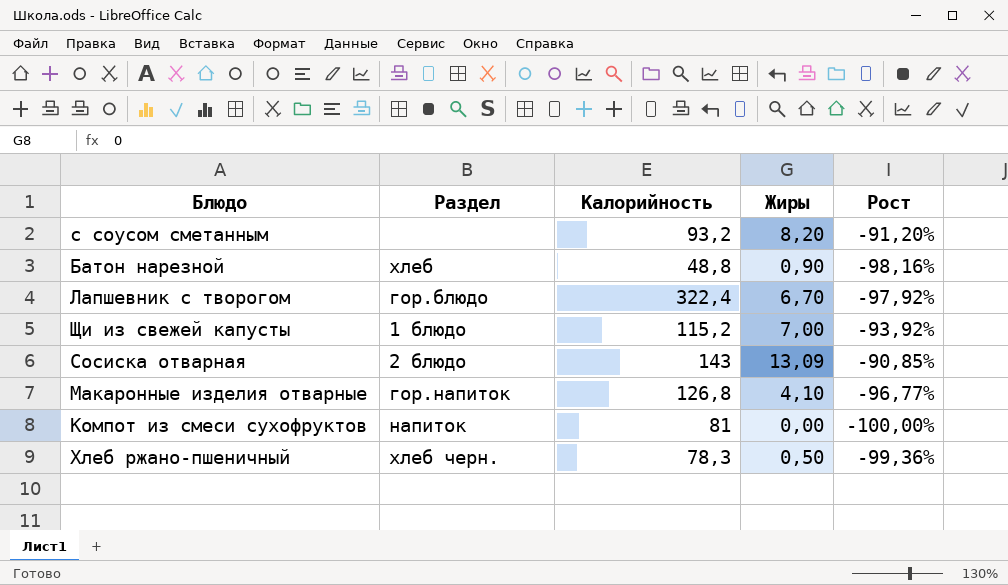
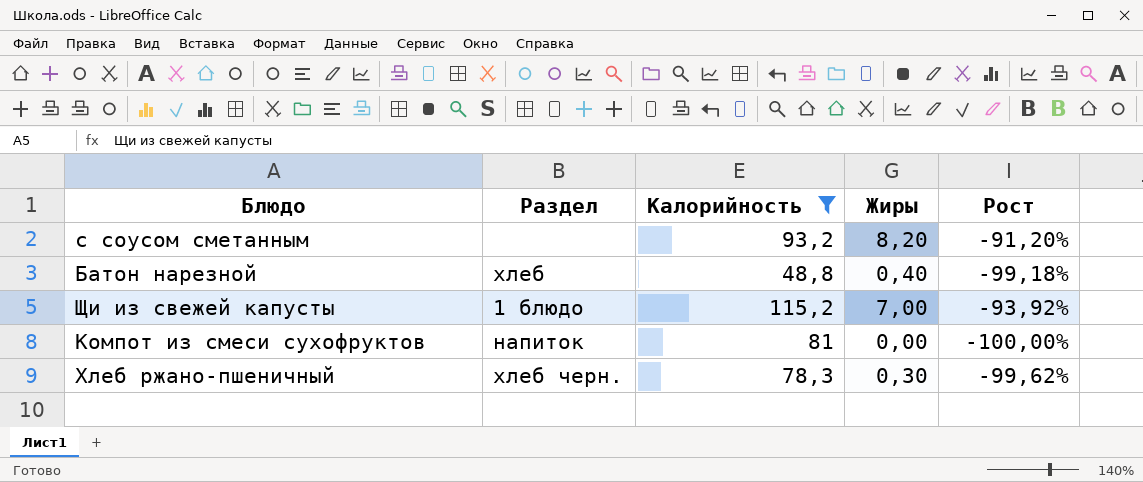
filter: none -> Калорийность <= 115,2
Батон нарезной | Жиры: 0,90 -> 0,40
Батон нарезной | Рост: -98,16% -> -99,18%
Хлеб ржано-пшеничный | Жиры: 0,50 -> 0,30
Хлеб ржано-пшеничный | Рост: -99,36% -> -99,62%

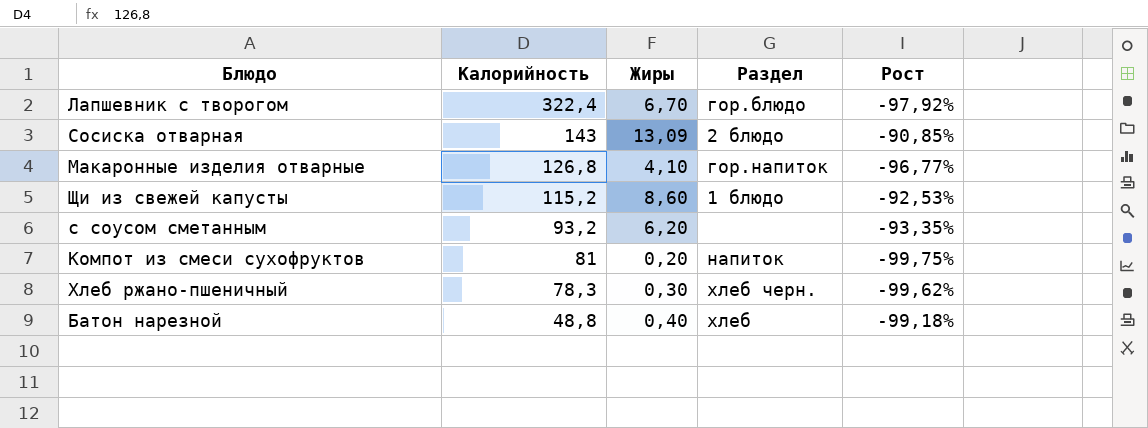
filter: Калорийность <= 115,2 -> none
row order: none -> Калорийность descending
column Раздел | position: 2 -> 4
Щи из свежей капусты | Жиры: 7,00 -> 8,60
Щи из свежей капусты | Рост: -93,92% -> -92,53%
с соусом сметанным | Жиры: 8,20 -> 6,20
с соусом сметанным | Рост: -91,20% -> -93,35%
Компот из смеси сухофруктов | Жиры: 0,00 -> 0,20
Компот из смеси сухофруктов | Рост: -100,00% -> -99,75%

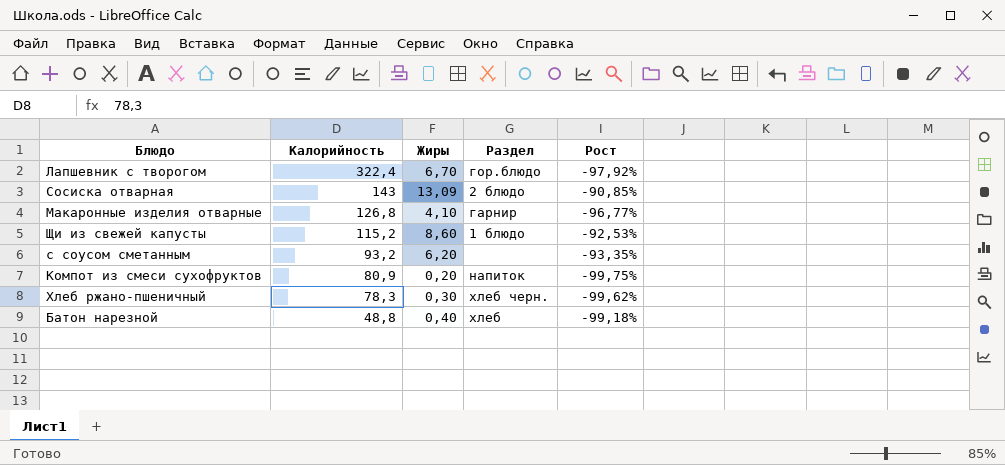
Макаронные изделия отварные | Раздел: гор.напиток -> гарнир
Компот из смеси сухофруктов | Калорийность: 81 -> 80,9

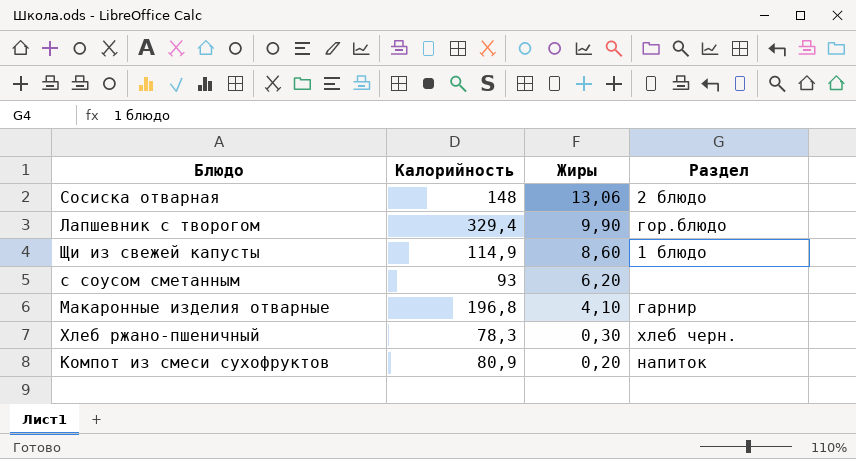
row order: Калорийность descending -> Жиры descending
column Рост | formula: ([Жиры] - [Калорийность]) / [Калорийность] -> none
row Батон нарезной: 48,8 | 0,40 | хлеб | -99,18% -> none
Сосиска отварная | Калорийность: 143 -> 148
Сосиска отварная | Жиры: 13,09 -> 13,06
Лапшевник с творогом | Калорийность: 322,4 -> 329,4
Лапшевник с творогом | Жиры: 6,70 -> 9,90
Щи из свежей капусты | Калорийность: 115,2 -> 114,9
с соусом сметанным | Калорийность: 93,2 -> 93
Макаронные изделия отварные | Калорийность: 126,8 -> 196,8

